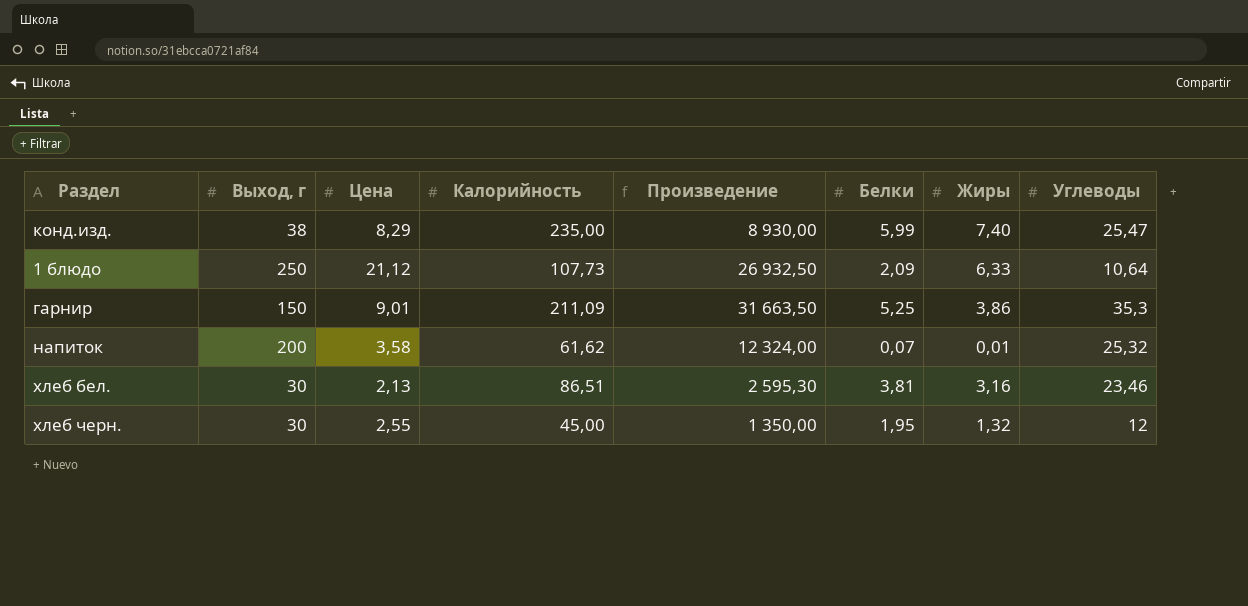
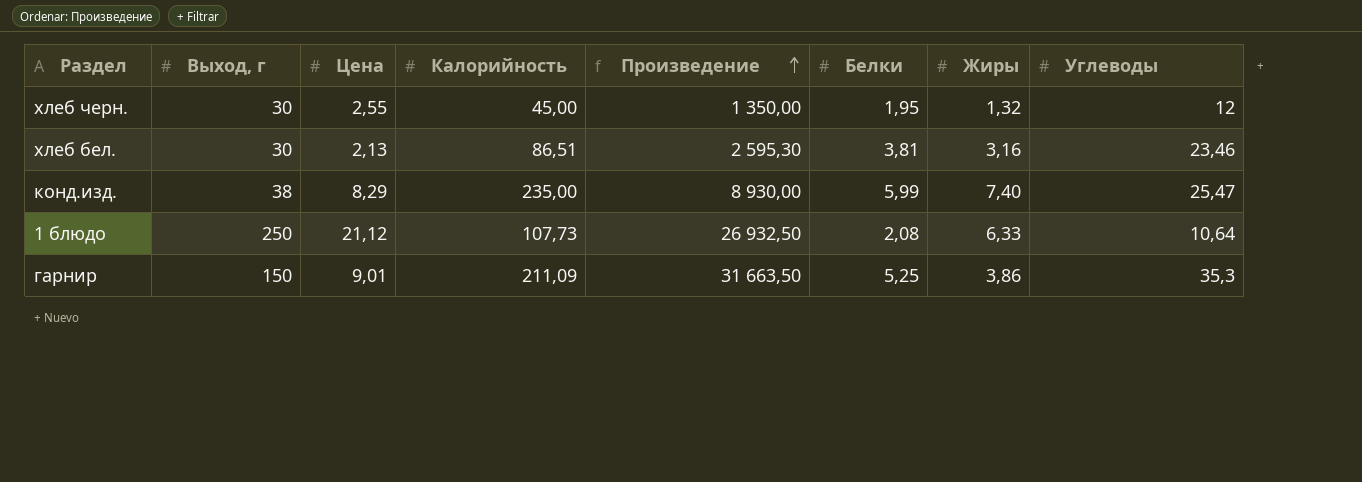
row order: none -> Произведение ascending
row напиток: 200 | 3,58 | 61,62 | 12 324,00 | 0,07 | 0,01 | 25,32 -> none
1 блюдо | Белки: 2,09 -> 2,08

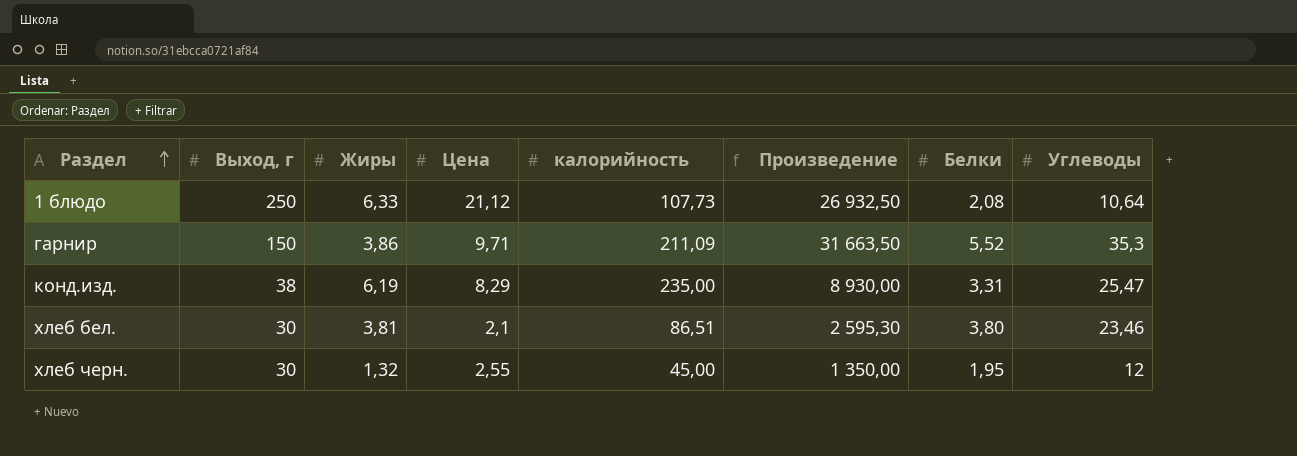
row order: Произведение ascending -> Раздел ascending
column Жиры | position: 7 -> 3
column name: Калорийность -> калорийность
гарнир | Цена: 9,01 -> 9,71
гарнир | Белки: 5,25 -> 5,52
конд.изд. | Жиры: 7,40 -> 6,19
конд.изд. | Белки: 5,99 -> 3,31
хлеб бел. | Жиры: 3,16 -> 3,81
хлеб бел. | Цена: 2,13 -> 2,1
хлеб бел. | Белки: 3,81 -> 3,80

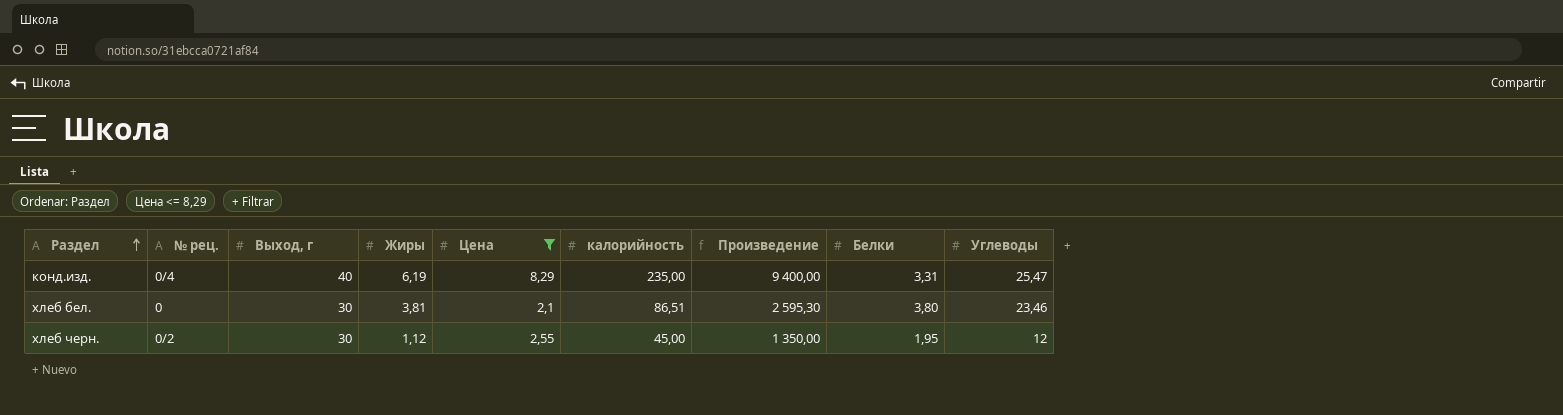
filter: none -> Цена <= 8,29
column № рец. | position: none -> 2
конд.изд. | Выход, г: 38 -> 40
конд.изд. | Произведение: 8 930,00 -> 9 400,00
хлеб черн. | Жиры: 1,32 -> 1,12

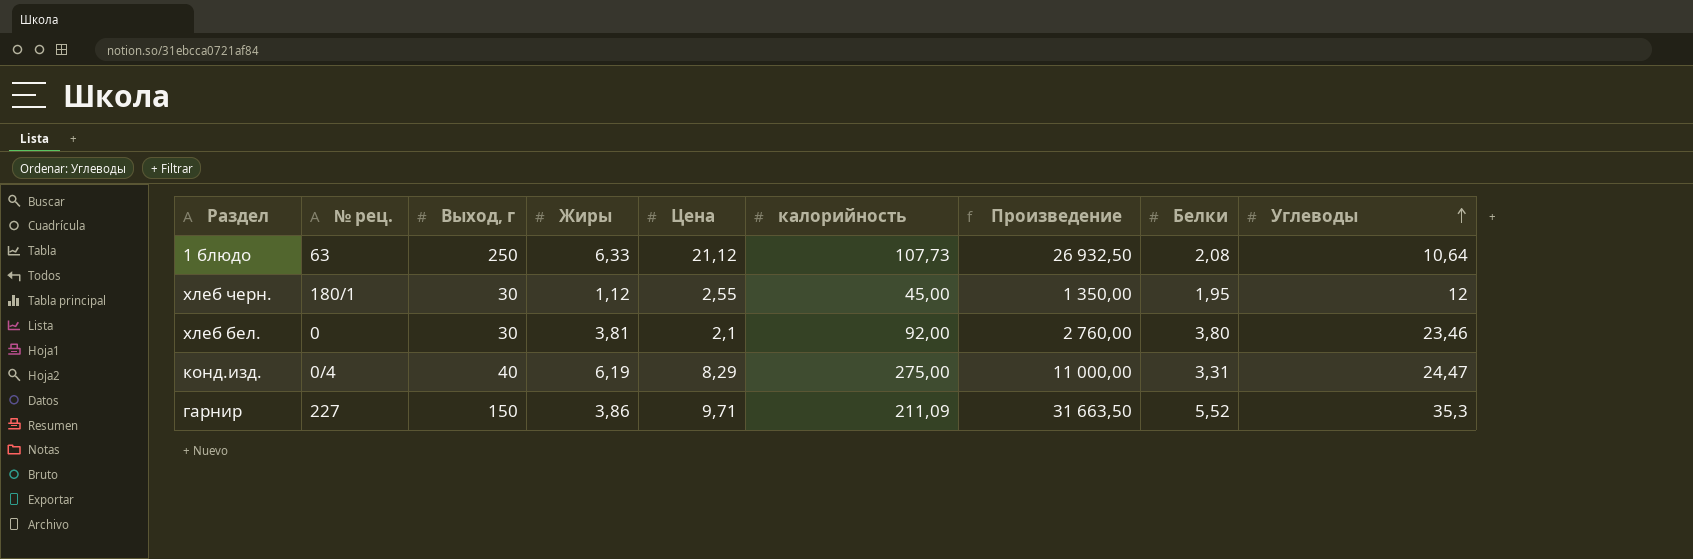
filter: Цена <= 8,29 -> none
row order: Раздел ascending -> Углеводы ascending
хлеб черн. | № рец.: 0/2 -> 180/1
хлеб бел. | калорийность: 86,51 -> 92,00
хлеб бел. | Произведение: 2 595,30 -> 2 760,00
конд.изд. | калорийность: 235,00 -> 275,00
конд.изд. | Произведение: 9 400,00 -> 11 000,00
конд.изд. | Углеводы: 25,47 -> 24,47

